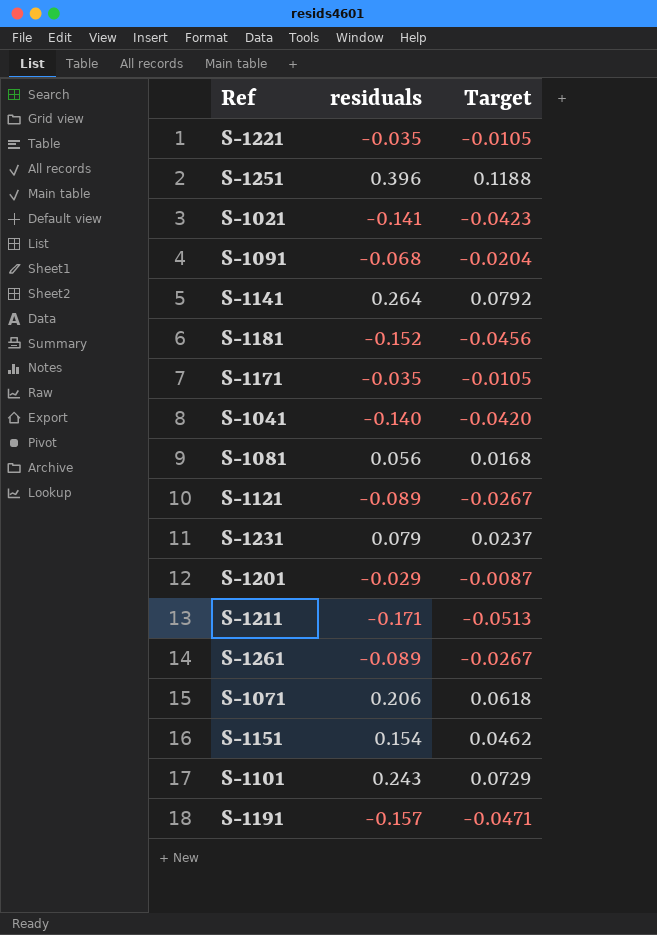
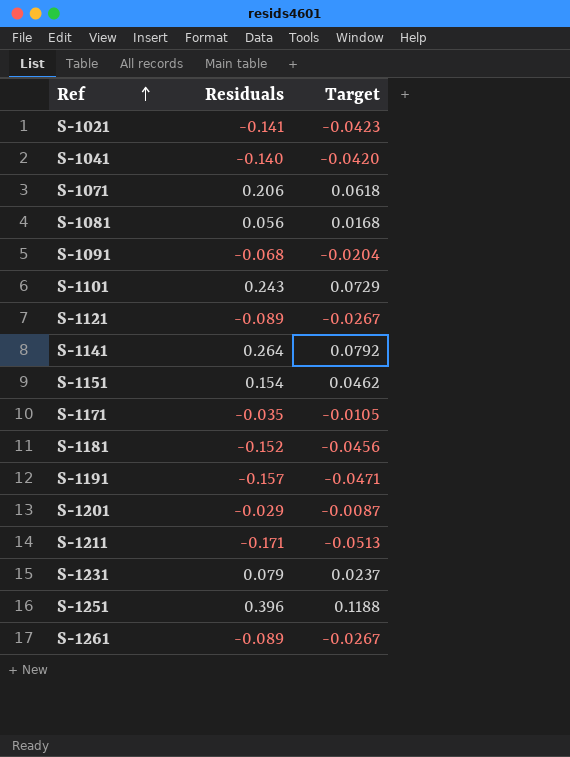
row order: none -> Ref ascending
column name: residuals -> Residuals
row S-1221: -0.035 | -0.0105 -> none

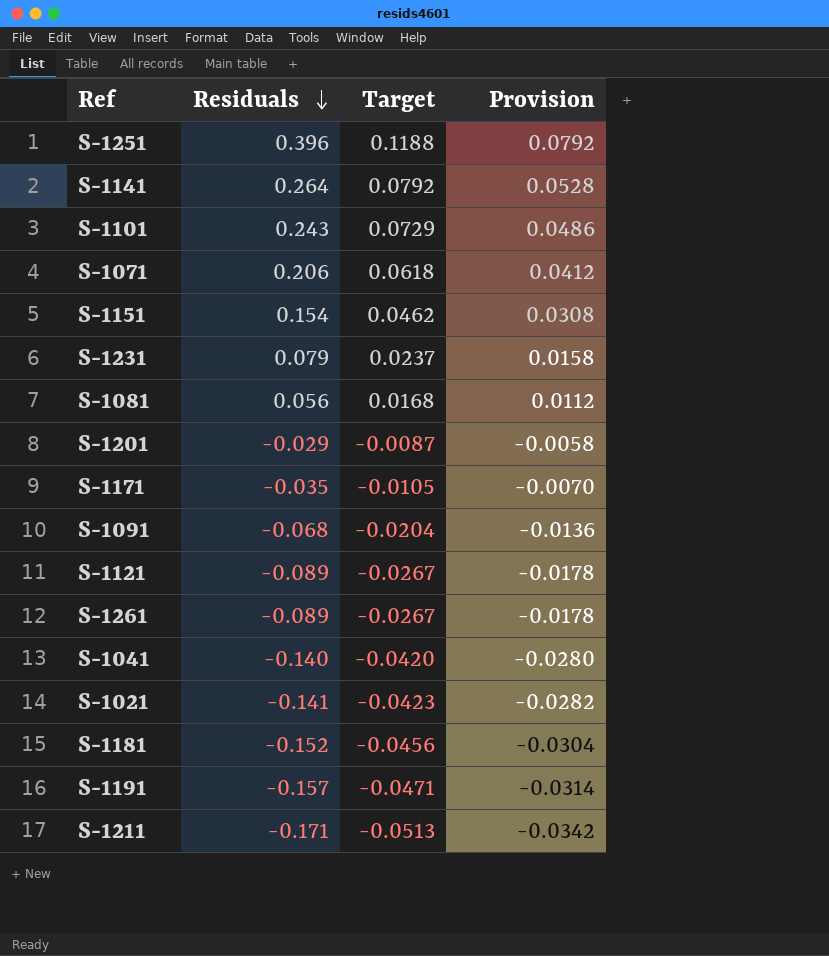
row order: Ref ascending -> Residuals descending
column Provision | formula: none -> [Residuals] * 0.2

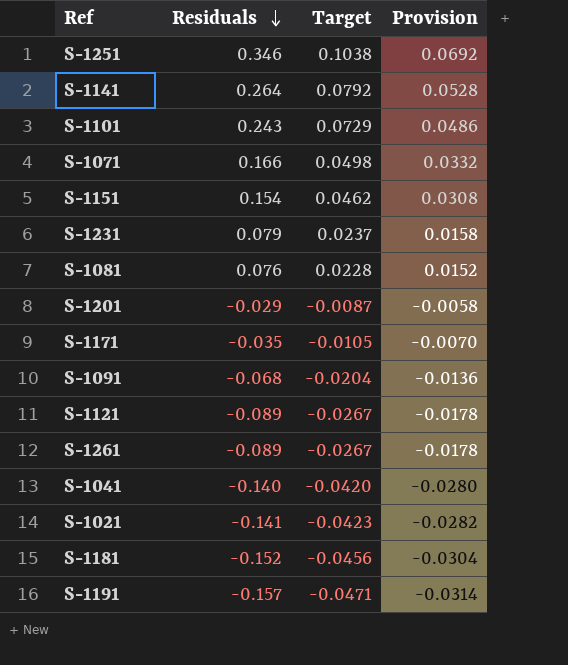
row S-1211: -0.171 | -0.0513 | -0.0342 -> none
S-1251 | Residuals: 0.396 -> 0.346
S-1251 | Target: 0.1188 -> 0.1038
S-1251 | Provision: 0.0792 -> 0.0692
S-1071 | Residuals: 0.206 -> 0.166
S-1071 | Target: 0.0618 -> 0.0498
S-1071 | Provision: 0.0412 -> 0.0332
S-1081 | Residuals: 0.056 -> 0.076
S-1081 | Target: 0.0168 -> 0.0228
S-1081 | Provision: 0.0112 -> 0.0152

